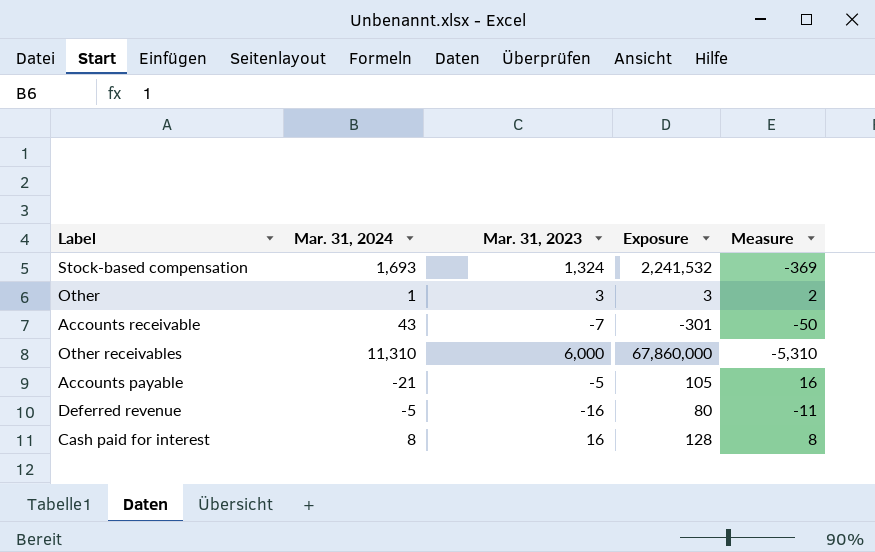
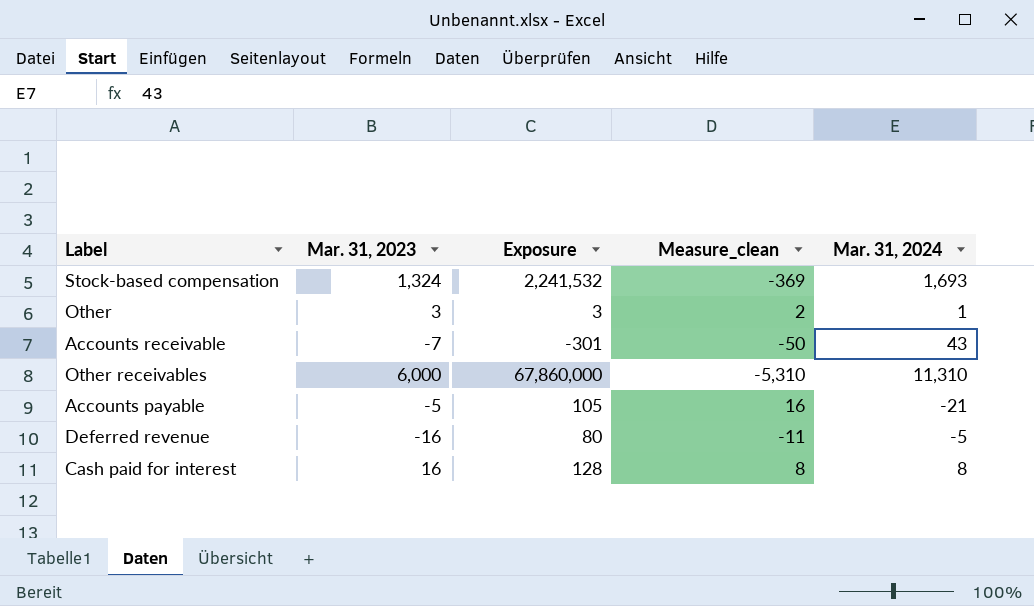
column name: Measure -> Measure_clean
column Mar. 31, 2024 | position: 2 -> 5

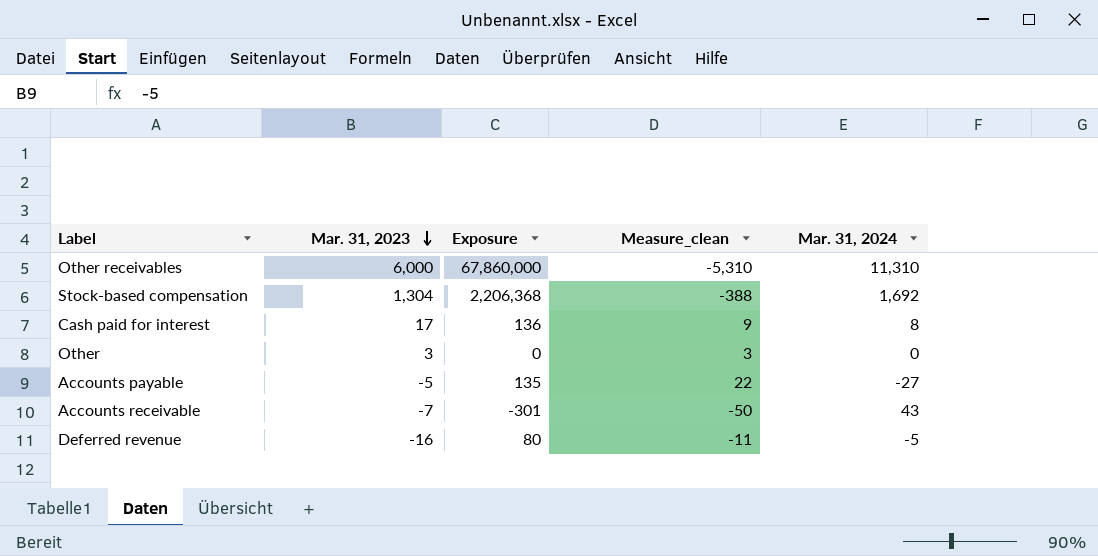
row order: none -> Mar. 31, 2023 descending
Stock-based compensation | Mar. 31, 2023: 1,324 -> 1,304
Stock-based compensation | Exposure: 2,241,532 -> 2,206,368
Stock-based compensation | Measure_clean: -369 -> -388
Stock-based compensation | Mar. 31, 2024: 1,693 -> 1,692
Cash paid for interest | Mar. 31, 2023: 16 -> 17
Cash paid for interest | Exposure: 128 -> 136
Cash paid for interest | Measure_clean: 8 -> 9
Other | Exposure: 3 -> 0
Other | Measure_clean: 2 -> 3
Other | Mar. 31, 2024: 1 -> 0
Accounts payable | Exposure: 105 -> 135
Accounts payable | Measure_clean: 16 -> 22
Accounts payable | Mar. 31, 2024: -21 -> -27

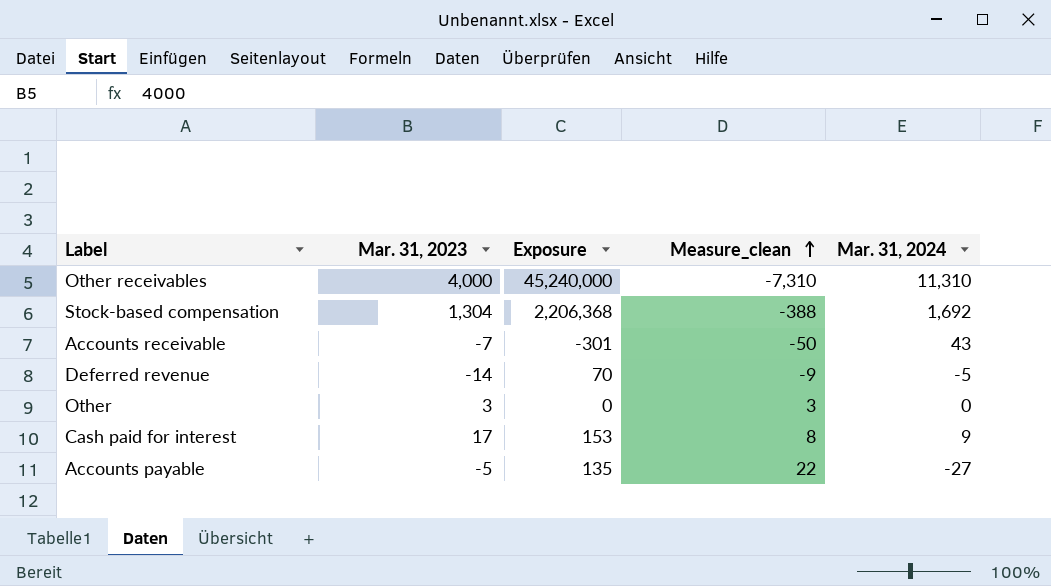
row order: Mar. 31, 2023 descending -> Measure_clean ascending
Other receivables | Mar. 31, 2023: 6,000 -> 4,000
Other receivables | Exposure: 67,860,000 -> 45,240,000
Other receivables | Measure_clean: -5,310 -> -7,310
Deferred revenue | Mar. 31, 2023: -16 -> -14
Deferred revenue | Exposure: 80 -> 70
Deferred revenue | Measure_clean: -11 -> -9
Cash paid for interest | Exposure: 136 -> 153
Cash paid for interest | Measure_clean: 9 -> 8
Cash paid for interest | Mar. 31, 2024: 8 -> 9

